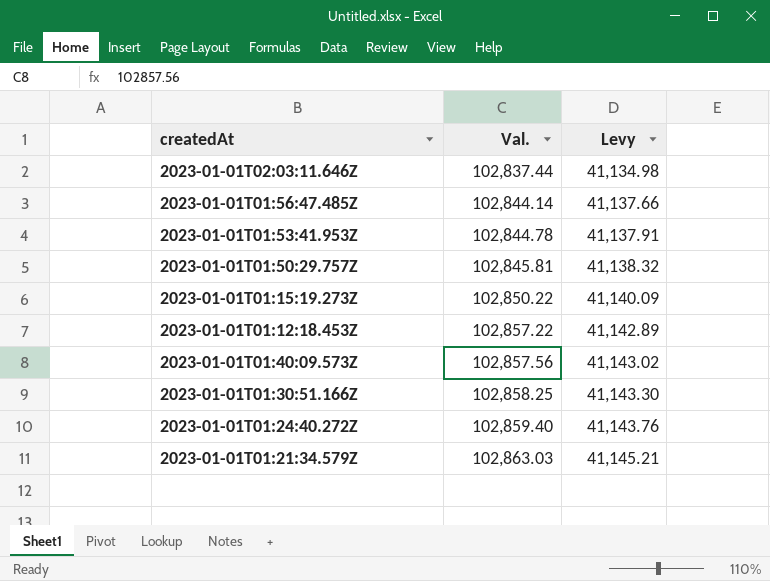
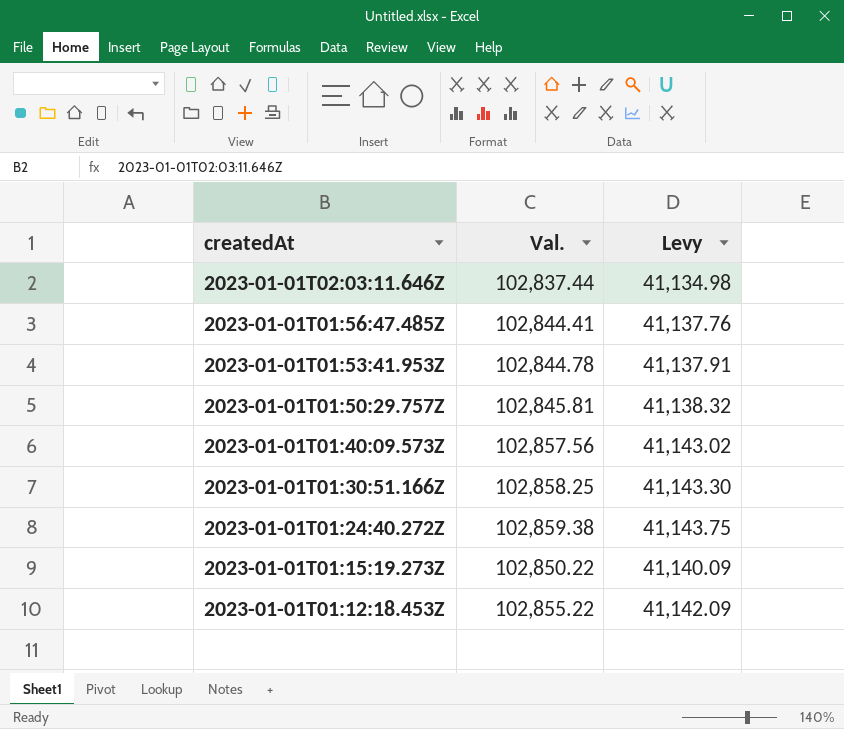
row order: Val. ascending -> createdAt descending
row 2023-01-01T01:21:34.579Z: 102,863.03 | 41,145.21 -> none
2023-01-01T01:56:47.485Z | Val.: 102,844.14 -> 102,844.41
2023-01-01T01:56:47.485Z | Levy: 41,137.66 -> 41,137.76
2023-01-01T01:24:40.272Z | Val.: 102,859.40 -> 102,859.38
2023-01-01T01:24:40.272Z | Levy: 41,143.76 -> 41,143.75
2023-01-01T01:12:18.453Z | Val.: 102,857.22 -> 102,855.22
2023-01-01T01:12:18.453Z | Levy: 41,142.89 -> 41,142.09

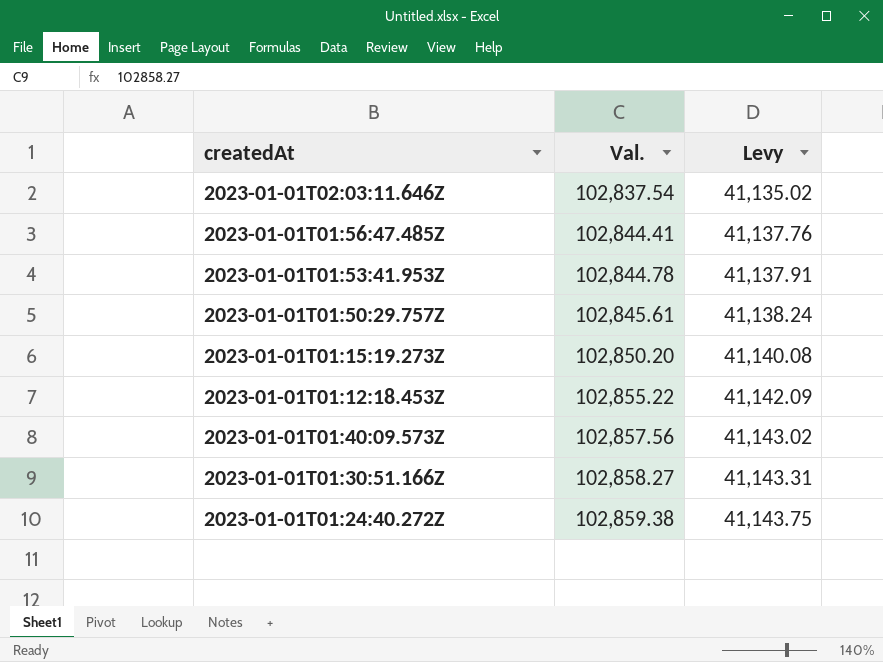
row order: createdAt descending -> Val. ascending
2023-01-01T02:03:11.646Z | Val.: 102,837.44 -> 102,837.54
2023-01-01T02:03:11.646Z | Levy: 41,134.98 -> 41,135.02
2023-01-01T01:50:29.757Z | Val.: 102,845.81 -> 102,845.61
2023-01-01T01:50:29.757Z | Levy: 41,138.32 -> 41,138.24
2023-01-01T01:15:19.273Z | Val.: 102,850.22 -> 102,850.20
2023-01-01T01:15:19.273Z | Levy: 41,140.09 -> 41,140.08
2023-01-01T01:30:51.166Z | Val.: 102,858.25 -> 102,858.27
2023-01-01T01:30:51.166Z | Levy: 41,143.30 -> 41,143.31

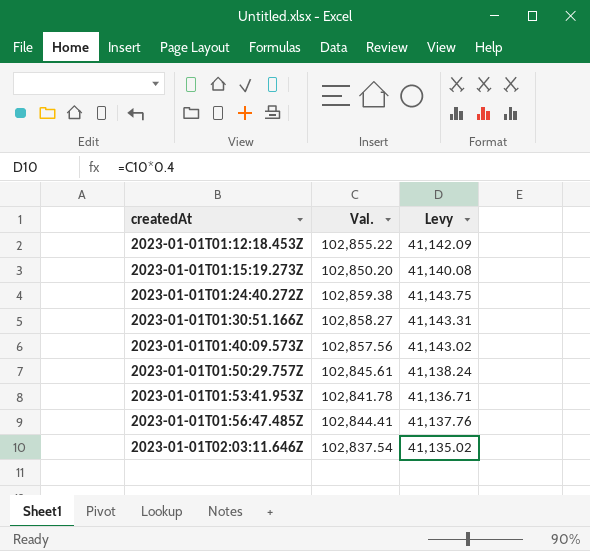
row order: Val. ascending -> createdAt ascending
2023-01-01T01:53:41.953Z | Val.: 102,844.78 -> 102,841.78
2023-01-01T01:53:41.953Z | Levy: 41,137.91 -> 41,136.71

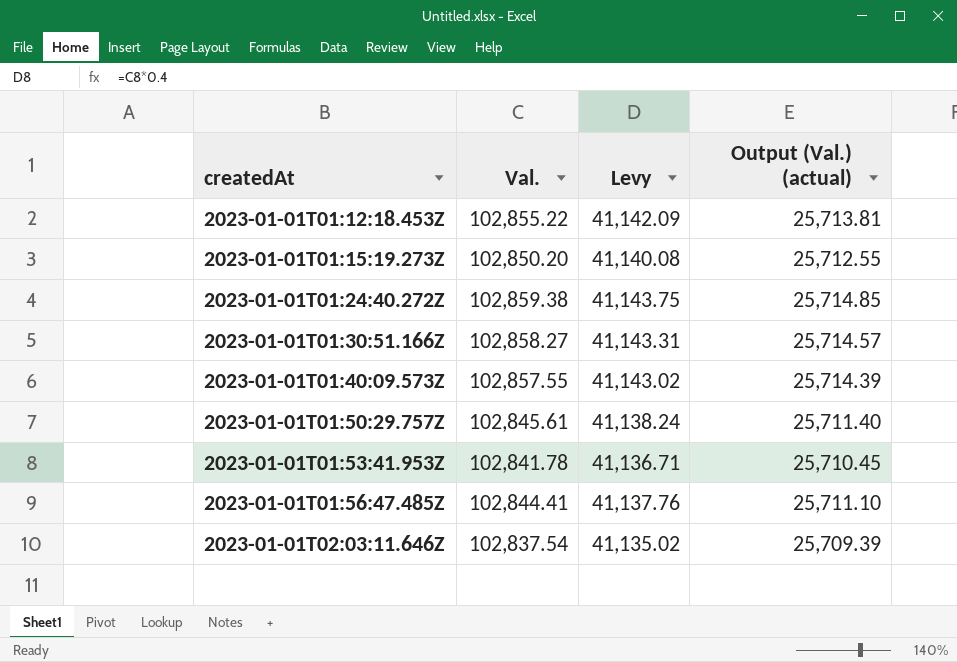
column Output (Val.) (actual) | formula: none -> [Val.] * 0.25
2023-01-01T01:40:09.573Z | Val.: 102,857.56 -> 102,857.55

